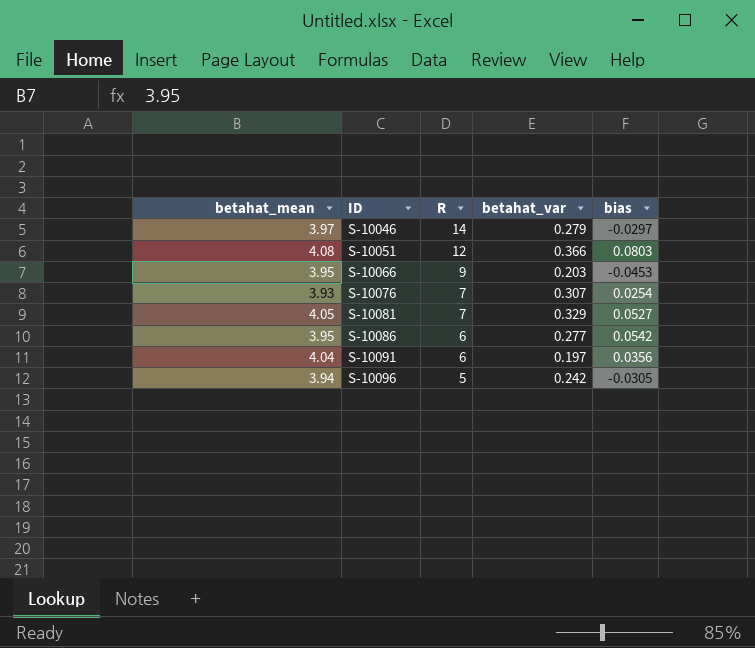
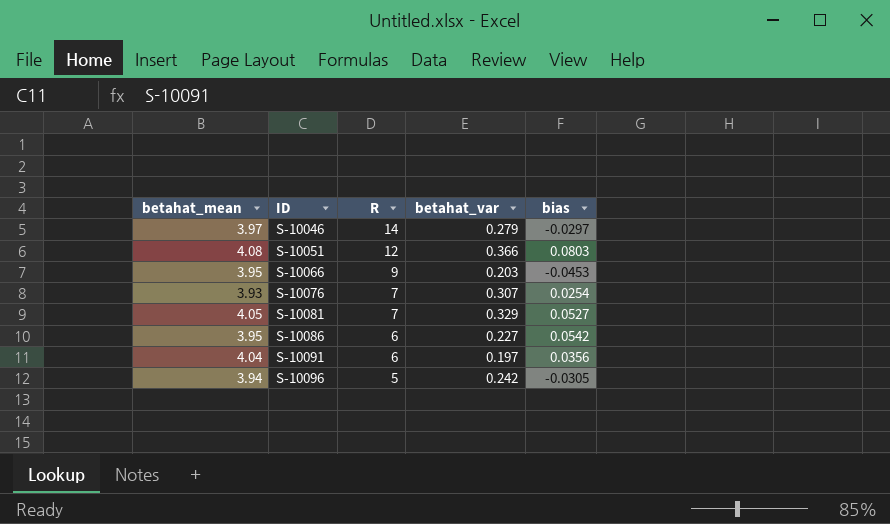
S-10086 | betahat_var: 0.277 -> 0.227

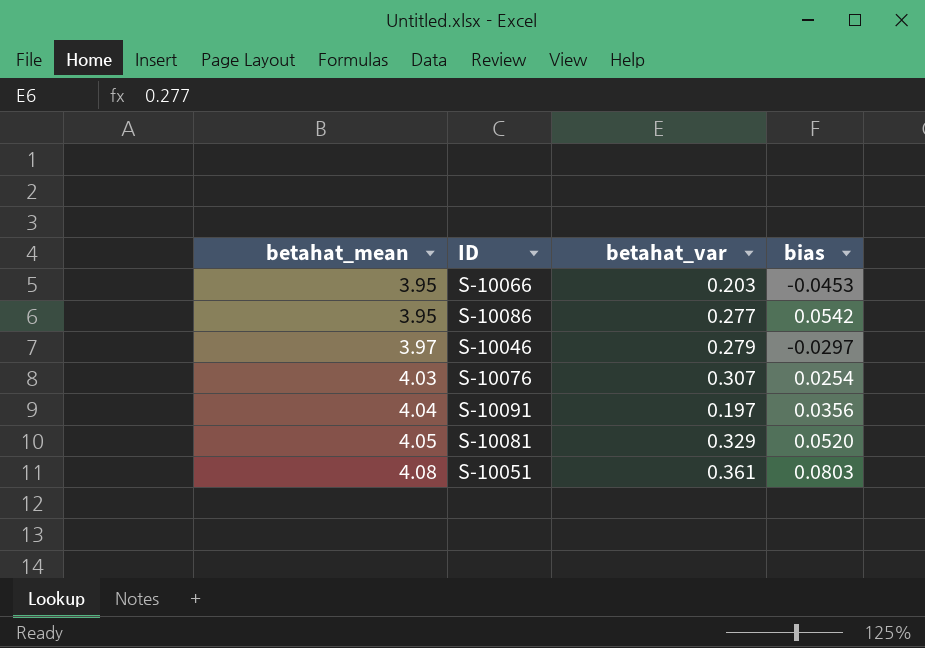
row order: ID ascending -> betahat_mean ascending
column R | position: 3 -> none
row S-10096: 3.94 | 5 | 0.242 | -0.0305 -> none
S-10086 | betahat_var: 0.227 -> 0.277
S-10076 | betahat_mean: 3.93 -> 4.03
S-10081 | bias: 0.0527 -> 0.0520
S-10051 | betahat_var: 0.366 -> 0.361

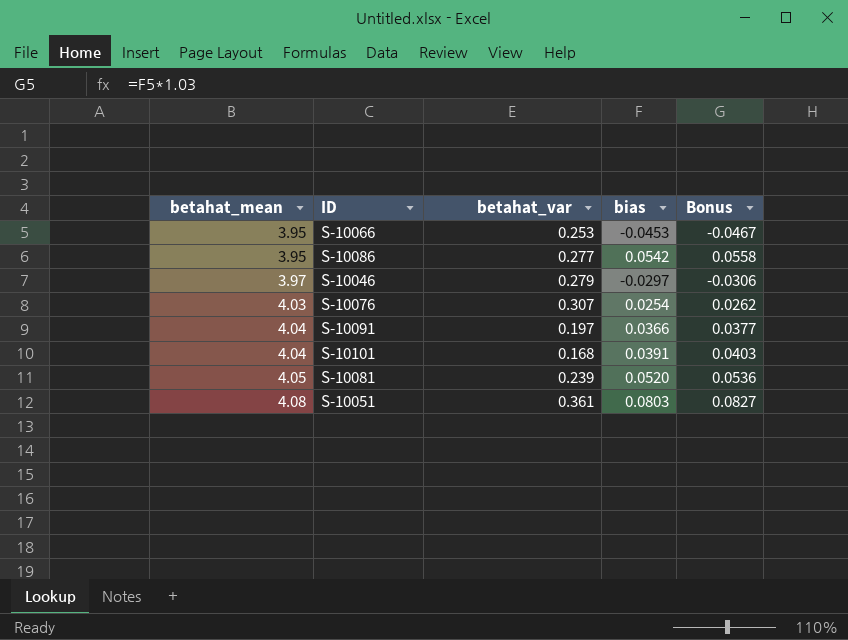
column Bonus | formula: none -> [bias] * 1.03
S-10066 | betahat_var: 0.203 -> 0.253
S-10091 | bias: 0.0356 -> 0.0366
row S-10101: none -> 4.04 | 0.168 | 0.0391 | 0.0403
S-10081 | betahat_var: 0.329 -> 0.239

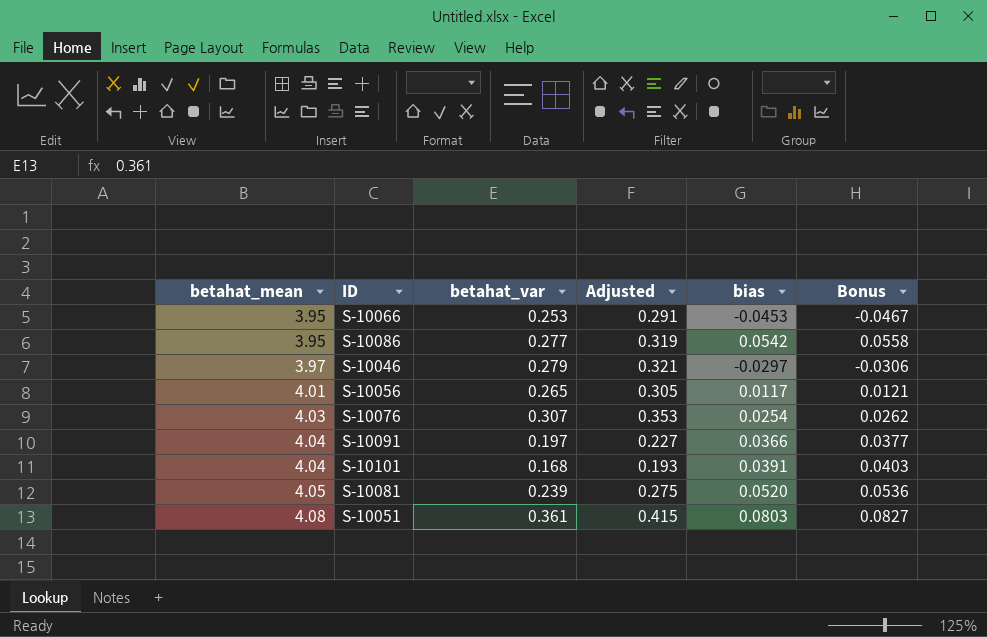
column Adjusted | formula: none -> [betahat_var] * 1.15
row S-10056: none -> 4.01 | 0.265 | 0.305 | 0.0117 | 0.0121

